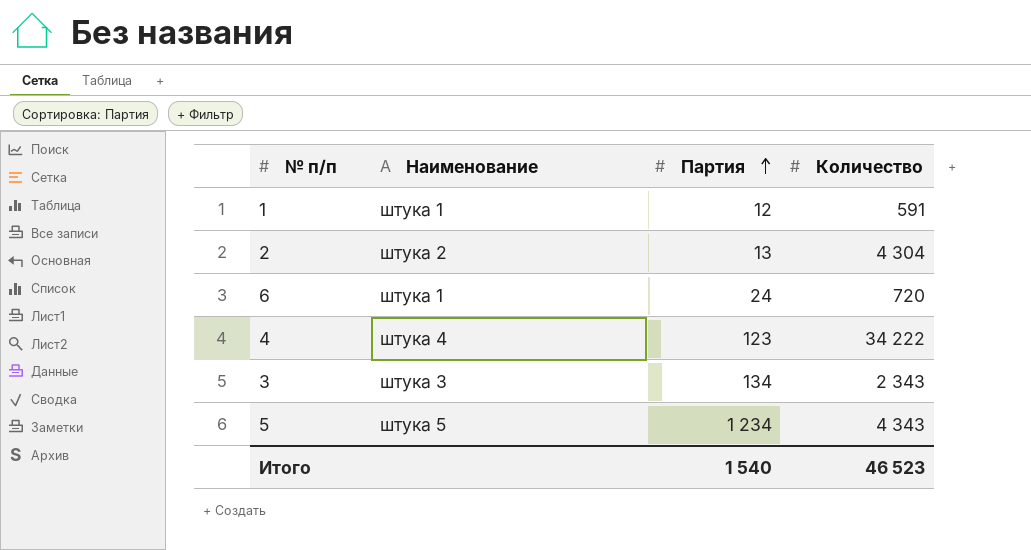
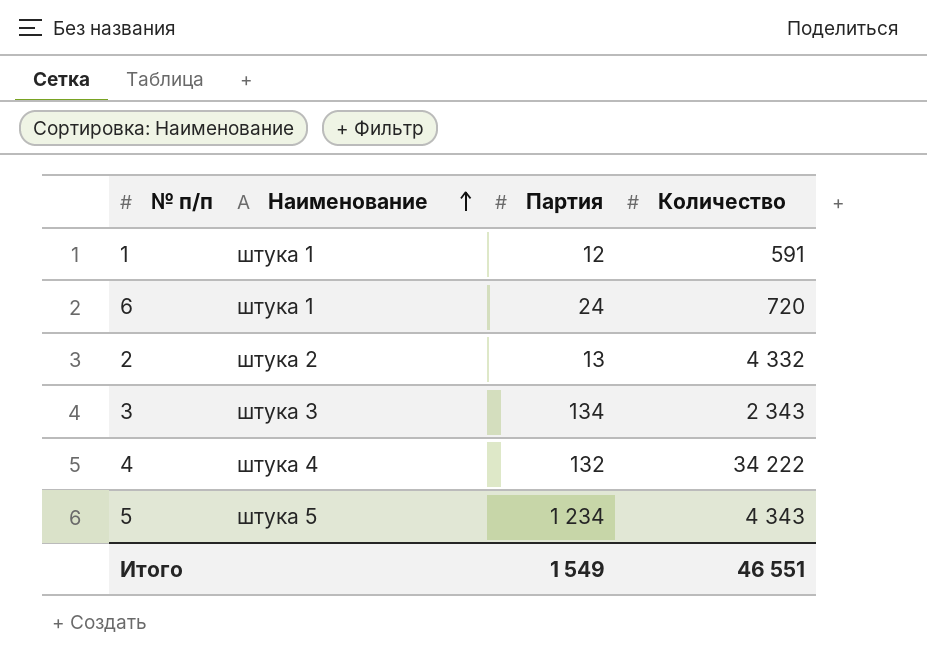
row order: Партия ascending -> Наименование ascending
2 | Количество: 4 304 -> 4 332
4 | Партия: 123 -> 132
Итого | Партия: 1 540 -> 1 549
Итого | Количество: 46 523 -> 46 551

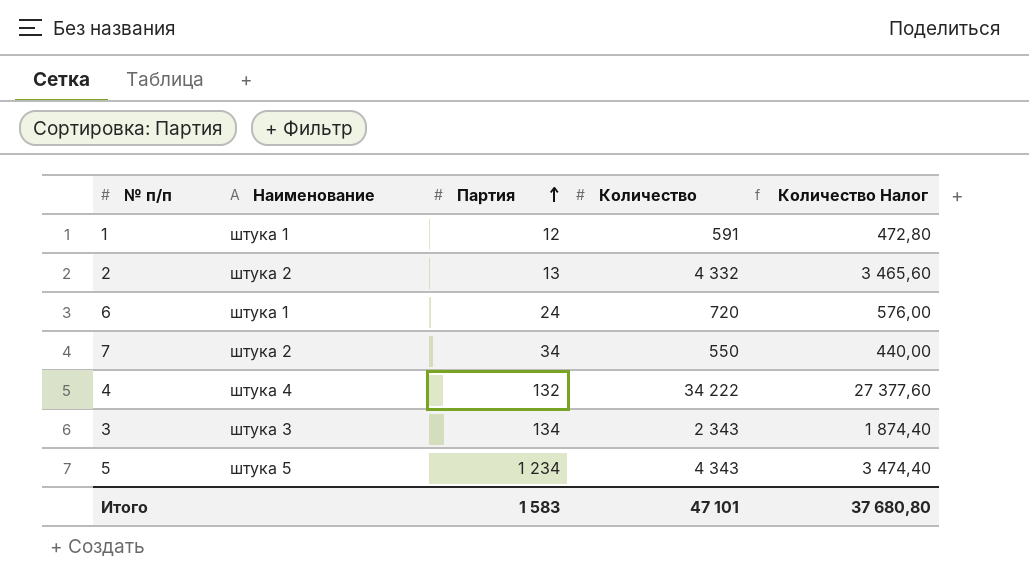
row order: Наименование ascending -> Партия ascending
column Количество Налог | formula: none -> [Количество] * 0,8
row 7: none -> штука 2 | 34 | 550 | 440,00
Итого | Партия: 1 549 -> 1 583
Итого | Количество: 46 551 -> 47 101

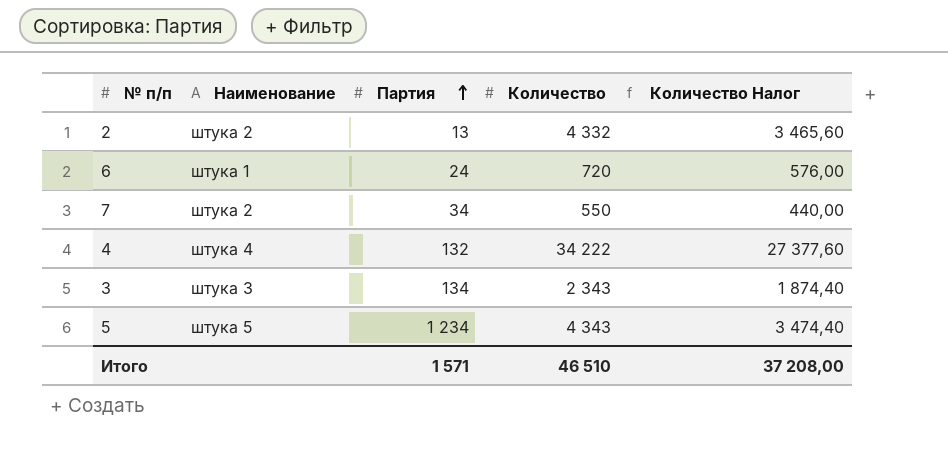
row 1: штука 1 | 12 | 591 | 472,80 -> none
Итого | Партия: 1 583 -> 1 571
Итого | Количество: 47 101 -> 46 510
Итого | Количество Налог: 37 680,80 -> 37 208,00

